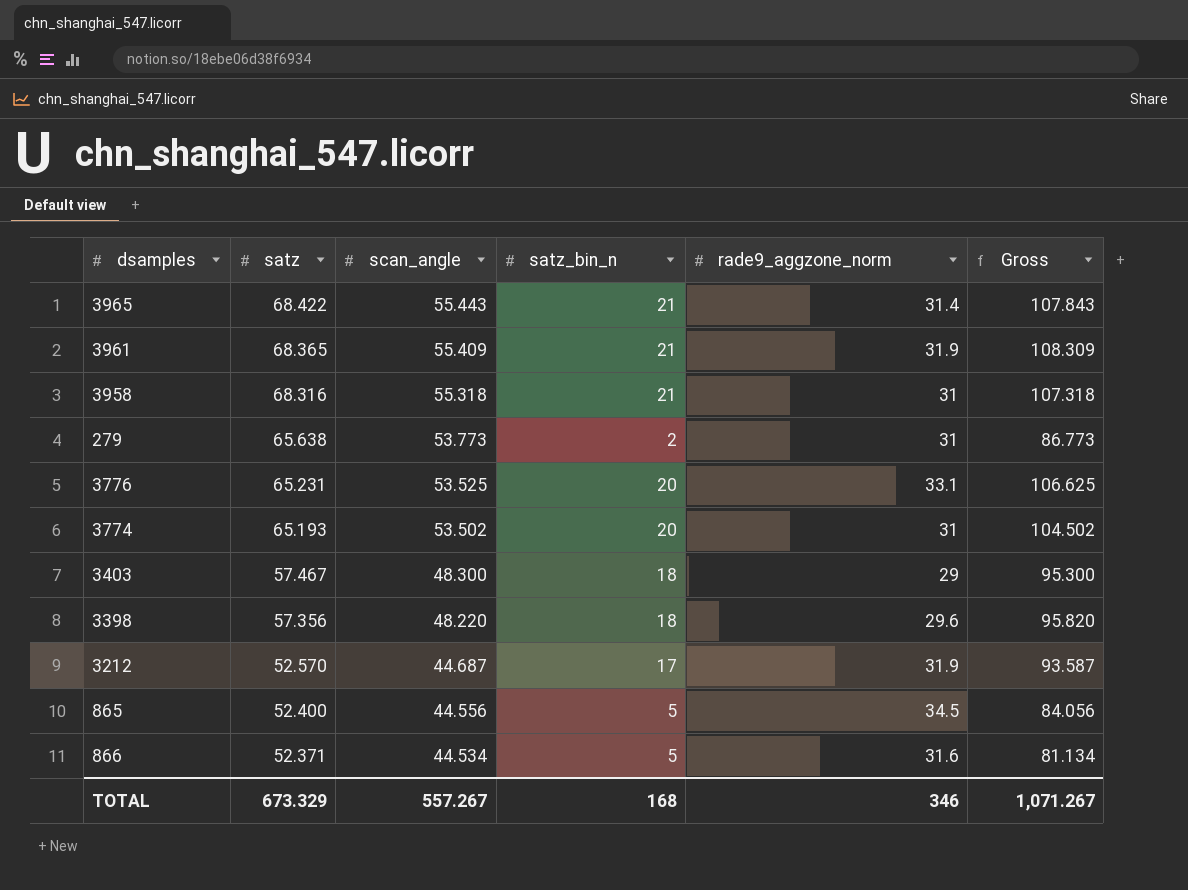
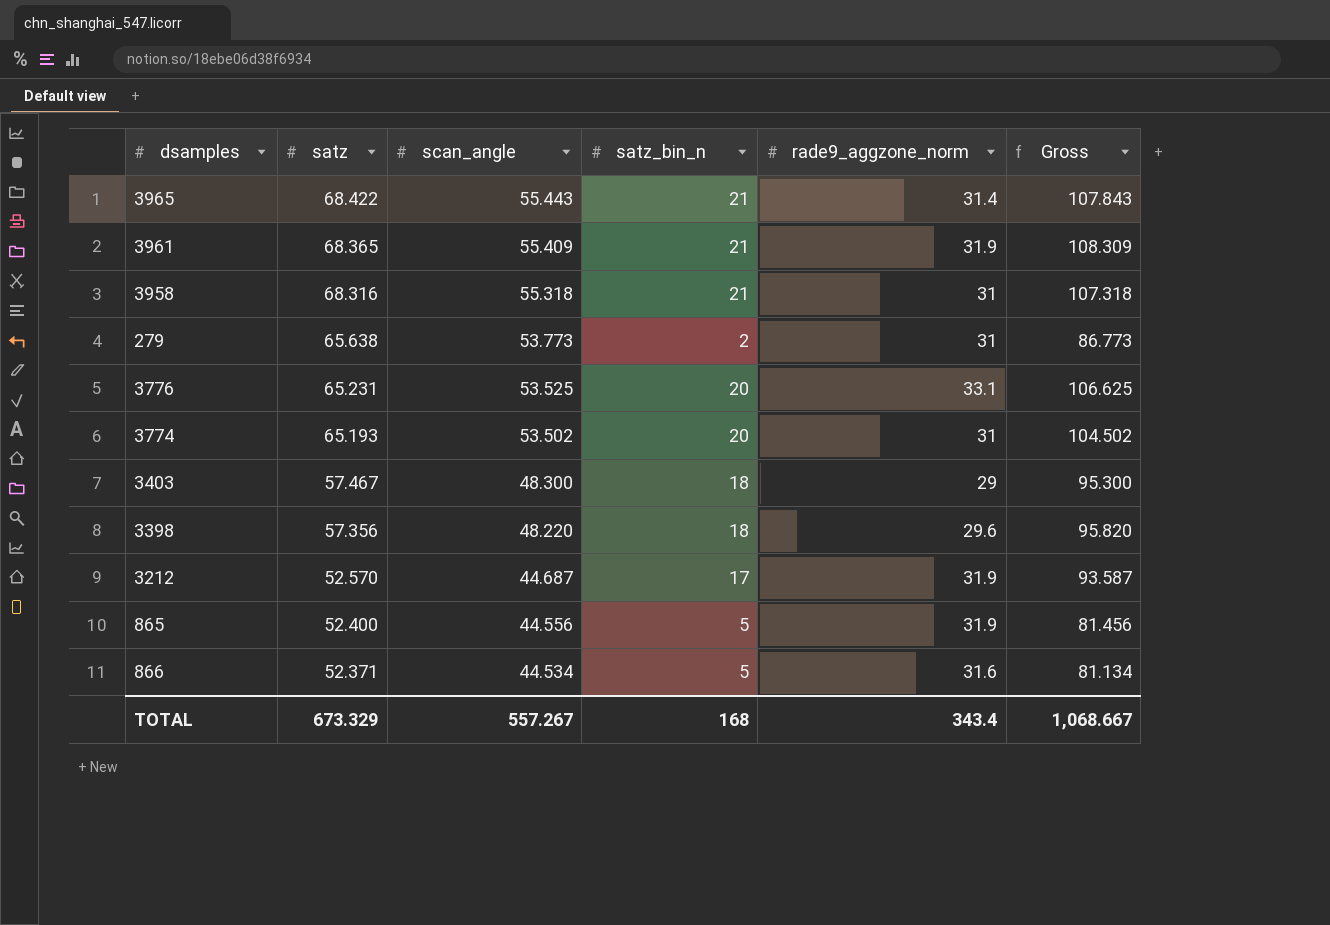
865 | rade9_aggzone_norm: 34.5 -> 31.9
865 | Gross: 84.056 -> 81.456
TOTAL | rade9_aggzone_norm: 346 -> 343.4
TOTAL | Gross: 1,071.267 -> 1,068.667

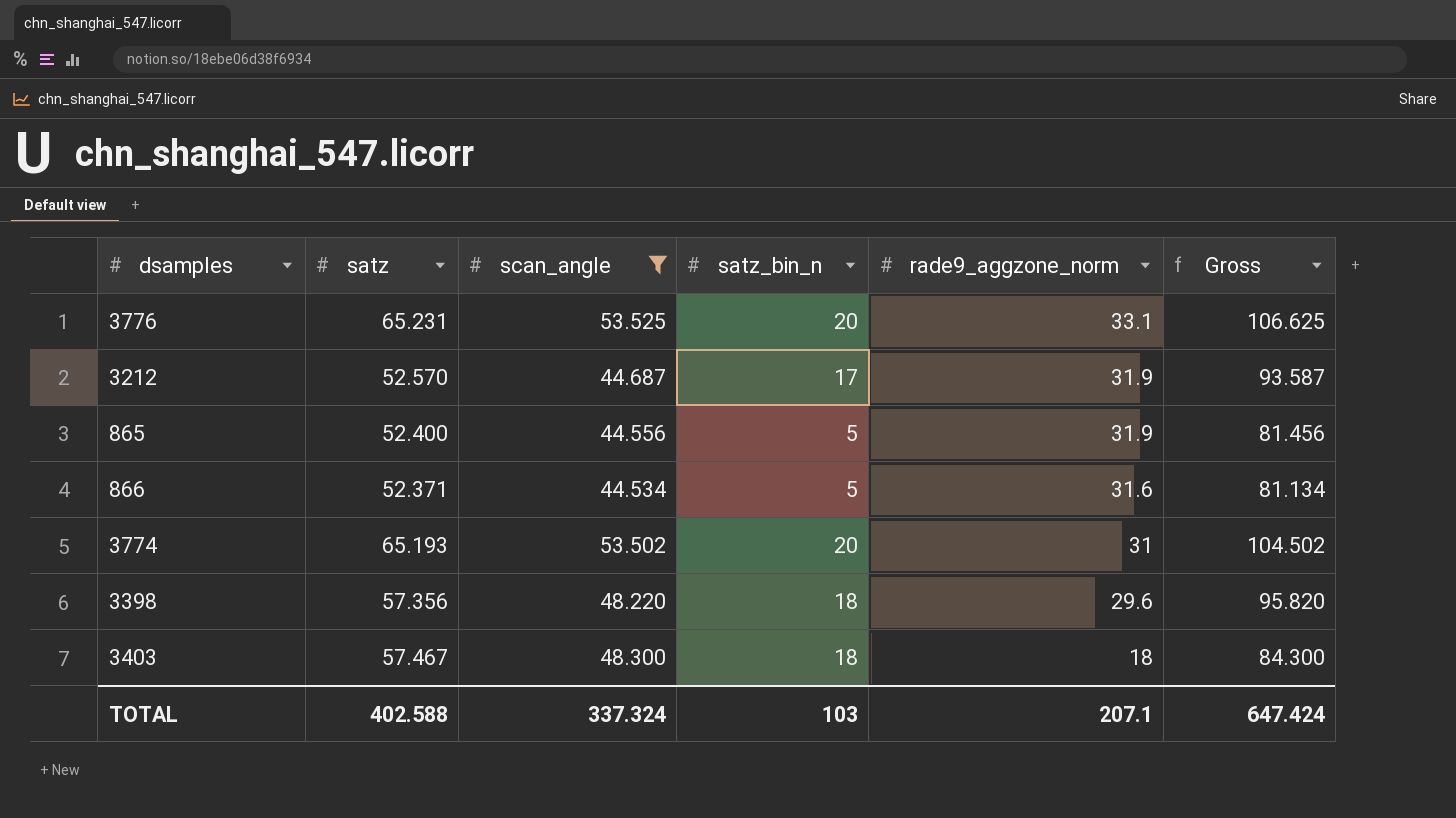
filter: none -> scan_angle <= 53.525
row order: satz descending -> rade9_aggzone_norm descending
3403 | rade9_aggzone_norm: 29 -> 18
3403 | Gross: 95.300 -> 84.300
TOTAL | satz: 673.329 -> 402.588
TOTAL | scan_angle: 557.267 -> 337.324
TOTAL | satz_bin_n: 168 -> 103
TOTAL | rade9_aggzone_norm: 343.4 -> 207.1
TOTAL | Gross: 1,068.667 -> 647.424

